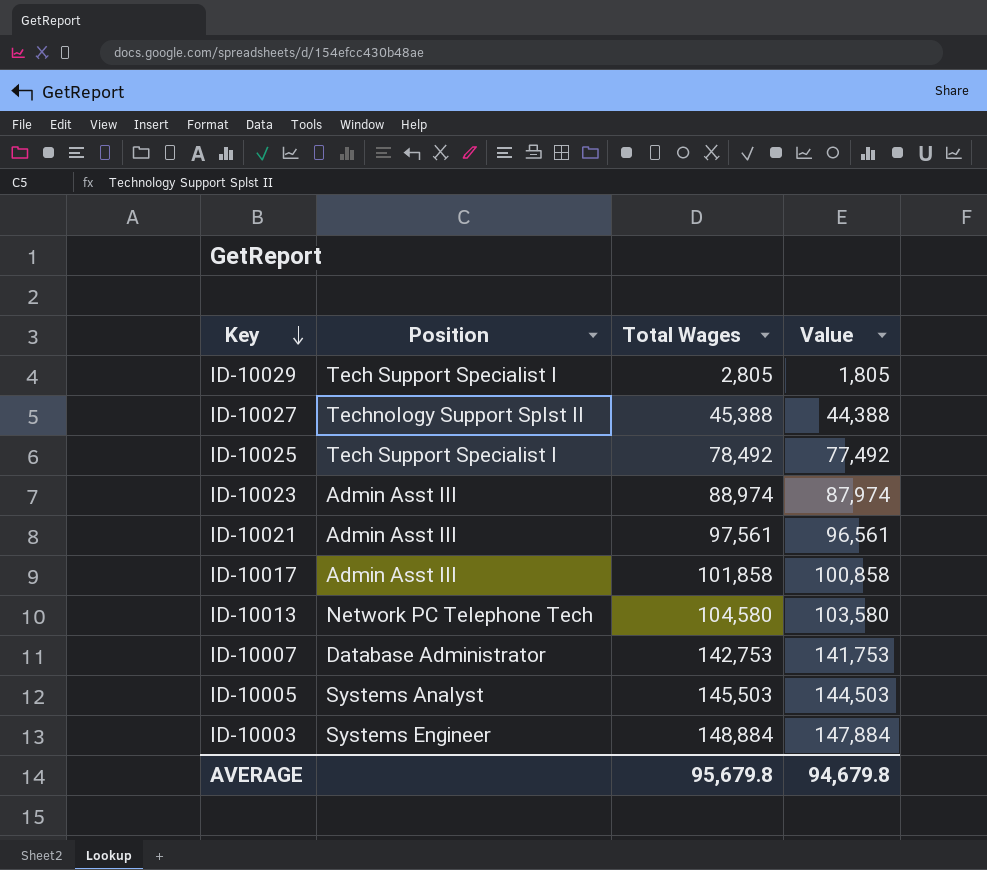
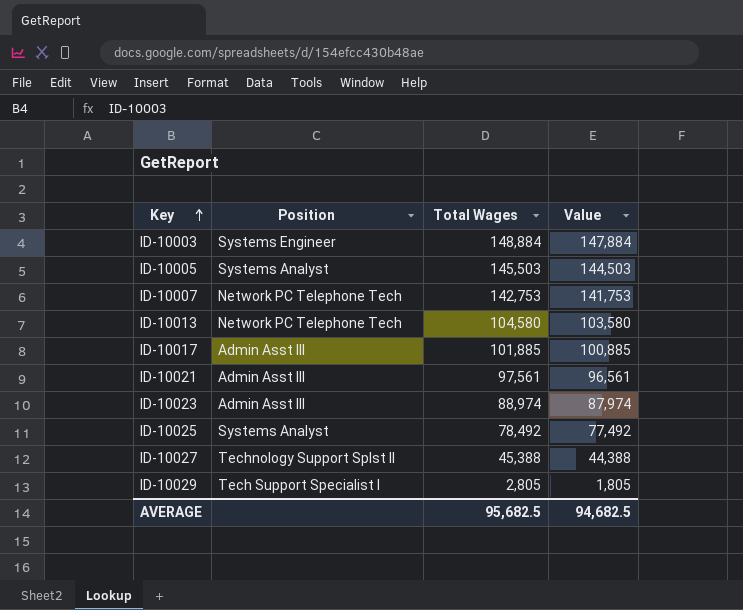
row order: Key descending -> Key ascending
ID-10007 | Position: Database Administrator -> Network PC Telephone Tech
ID-10017 | Total Wages: 101,858 -> 101,885
ID-10017 | Value: 100,858 -> 100,885
ID-10025 | Position: Tech Support Specialist I -> Systems Analyst
AVERAGE | Total Wages: 95,679.8 -> 95,682.5
AVERAGE | Value: 94,679.8 -> 94,682.5

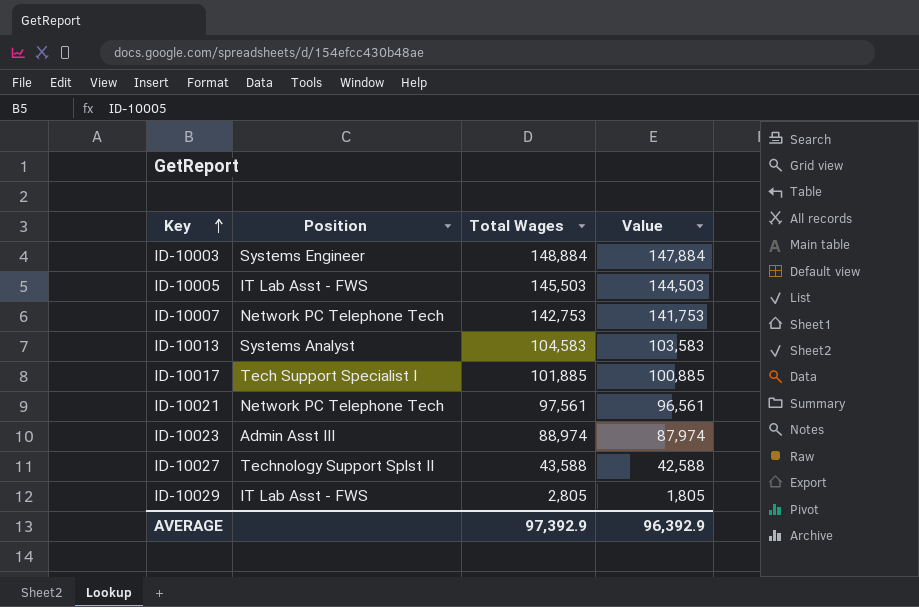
row ID-10025: Systems Analyst | 78,492 | 77,492 -> none
ID-10005 | Position: Systems Analyst -> IT Lab Asst - FWS
ID-10013 | Position: Network PC Telephone Tech -> Systems Analyst
ID-10013 | Total Wages: 104,580 -> 104,583
ID-10013 | Value: 103,580 -> 103,583
ID-10017 | Position: Admin Asst III -> Tech Support Specialist I
ID-10021 | Position: Admin Asst III -> Network PC Telephone Tech
ID-10027 | Total Wages: 45,388 -> 43,588
ID-10027 | Value: 44,388 -> 42,588
ID-10029 | Position: Tech Support Specialist I -> IT Lab Asst - FWS
AVERAGE | Total Wages: 95,682.5 -> 97,392.9
AVERAGE | Value: 94,682.5 -> 96,392.9

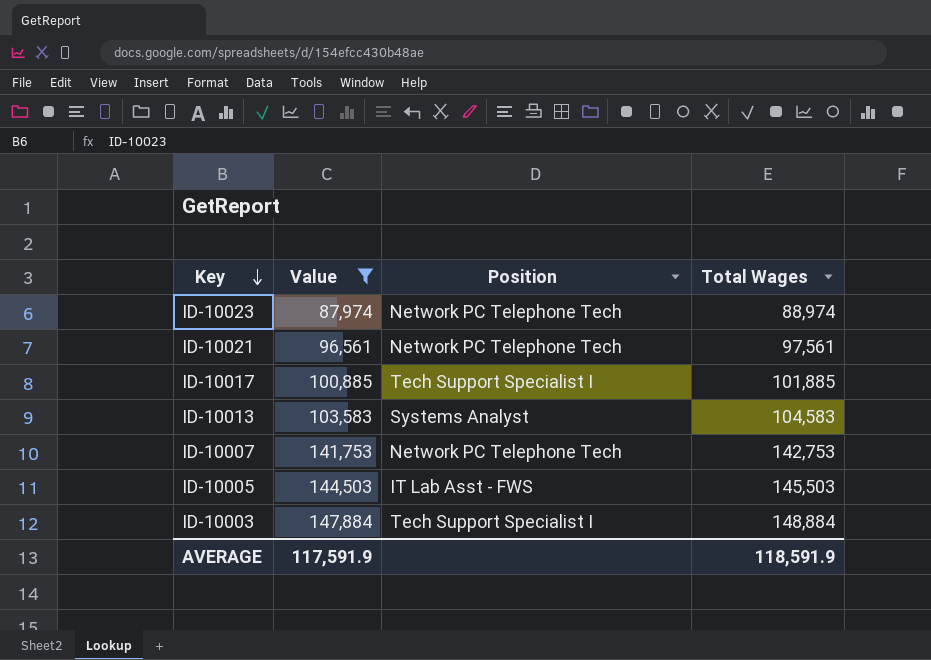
filter: none -> Value >= 87,974
row order: Key ascending -> Key descending
column Value | position: 4 -> 2
ID-10023 | Position: Admin Asst III -> Network PC Telephone Tech
ID-10003 | Position: Systems Engineer -> Tech Support Specialist I
AVERAGE | Value: 96,392.9 -> 117,591.9
AVERAGE | Total Wages: 97,392.9 -> 118,591.9

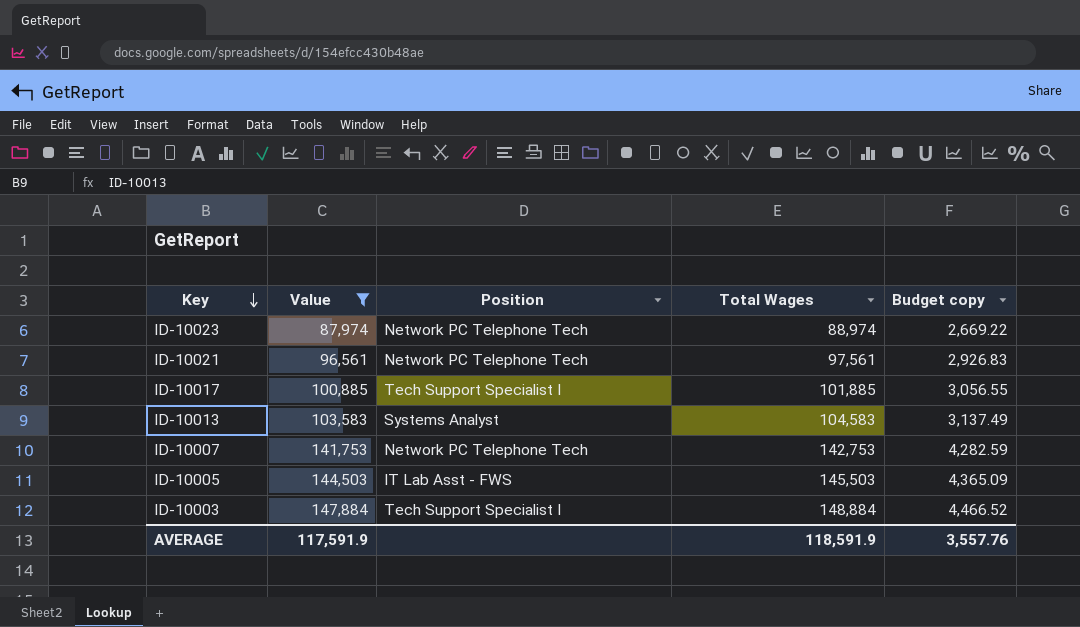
column Budget copy | formula: none -> [Total Wages] * 0.03

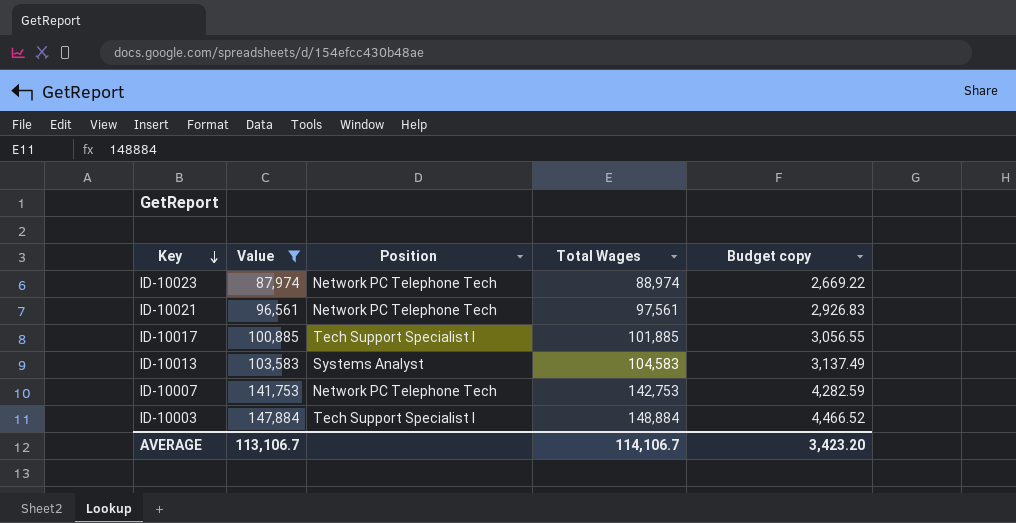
row ID-10005: 144,503 | IT Lab Asst - FWS | 145,503 | 4,365.09 -> none
AVERAGE | Value: 117,591.9 -> 113,106.7
AVERAGE | Total Wages: 118,591.9 -> 114,106.7
AVERAGE | Budget copy: 3,557.76 -> 3,423.20

